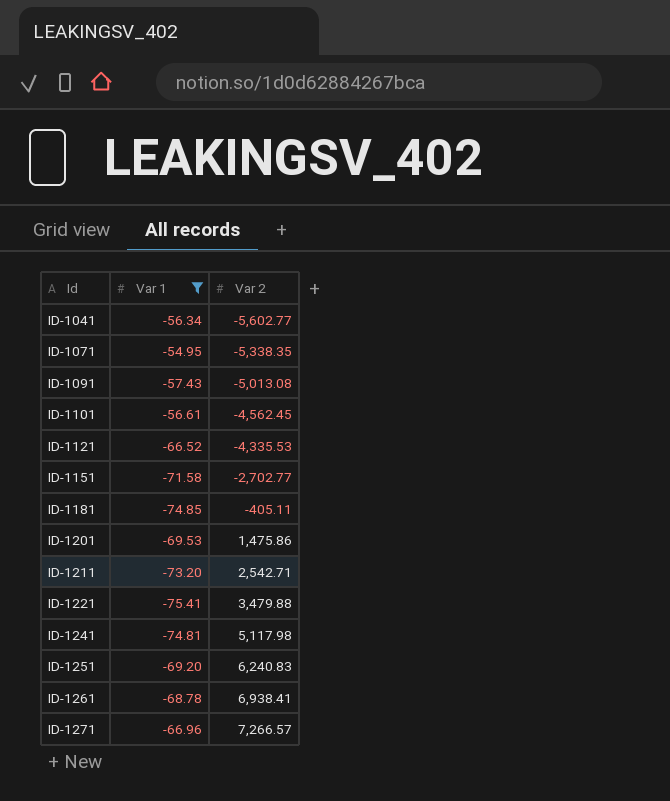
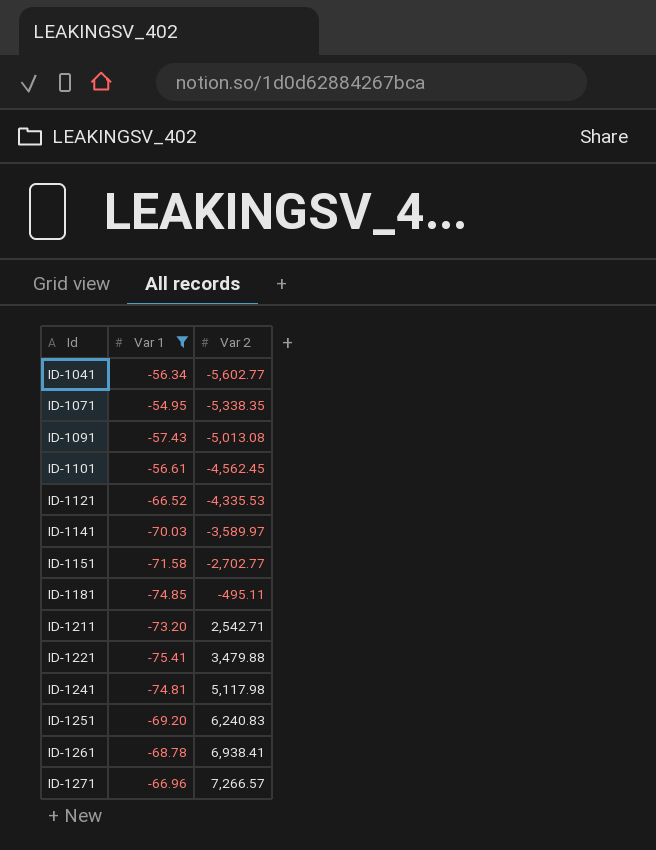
row ID-1201: -69.53 | 1,475.86 -> none
row ID-1141: none -> -70.03 | -3,589.97
ID-1181 | Var 2: -405.11 -> -495.11

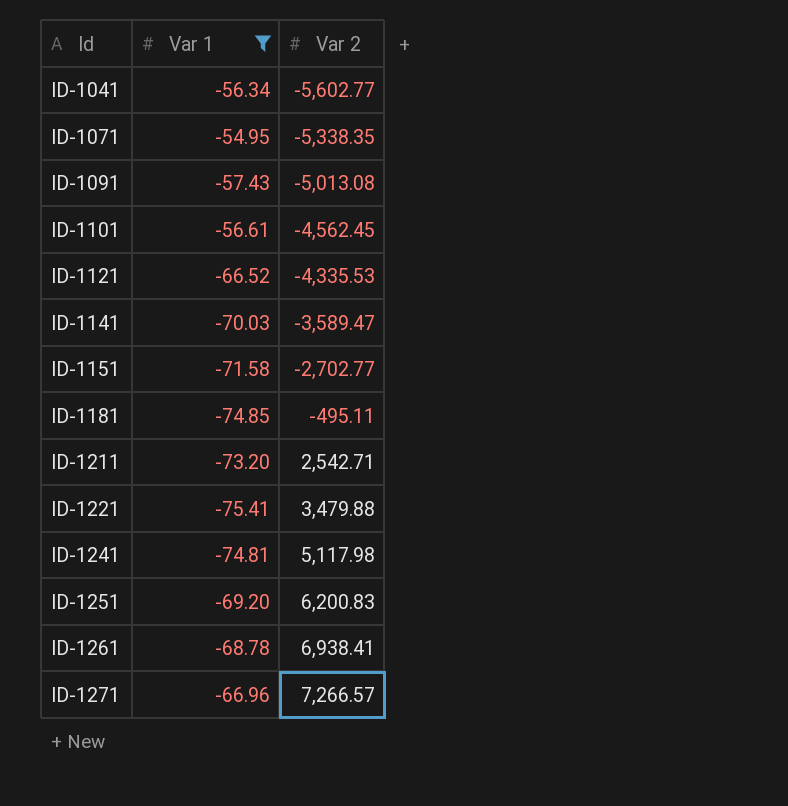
ID-1141 | Var 2: -3,589.97 -> -3,589.47
ID-1251 | Var 2: 6,240.83 -> 6,200.83

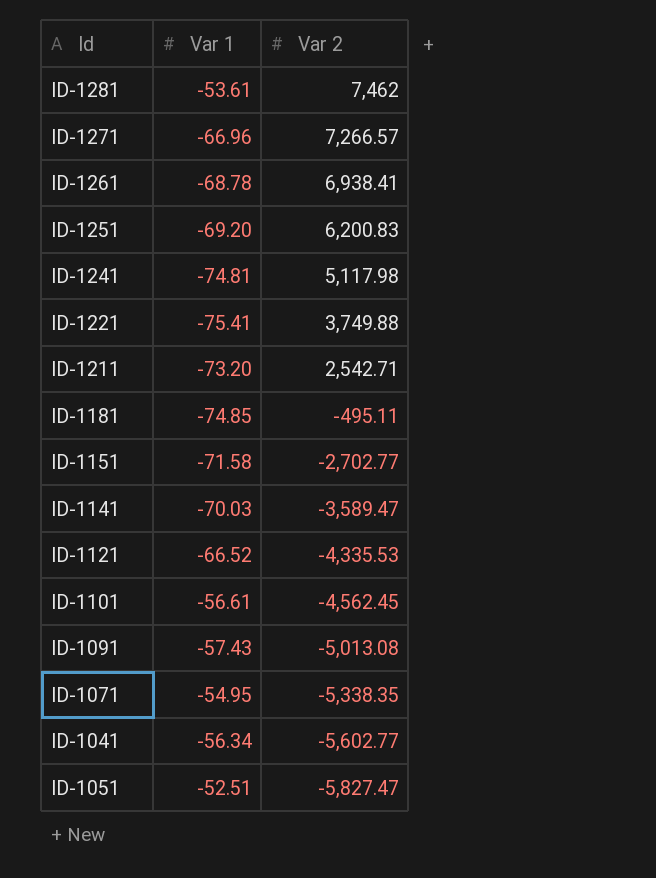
filter: Var 1 <= -54.95 -> none
row order: Id ascending -> Var 2 descending
ID-1221 | Var 2: 3,479.88 -> 3,749.88

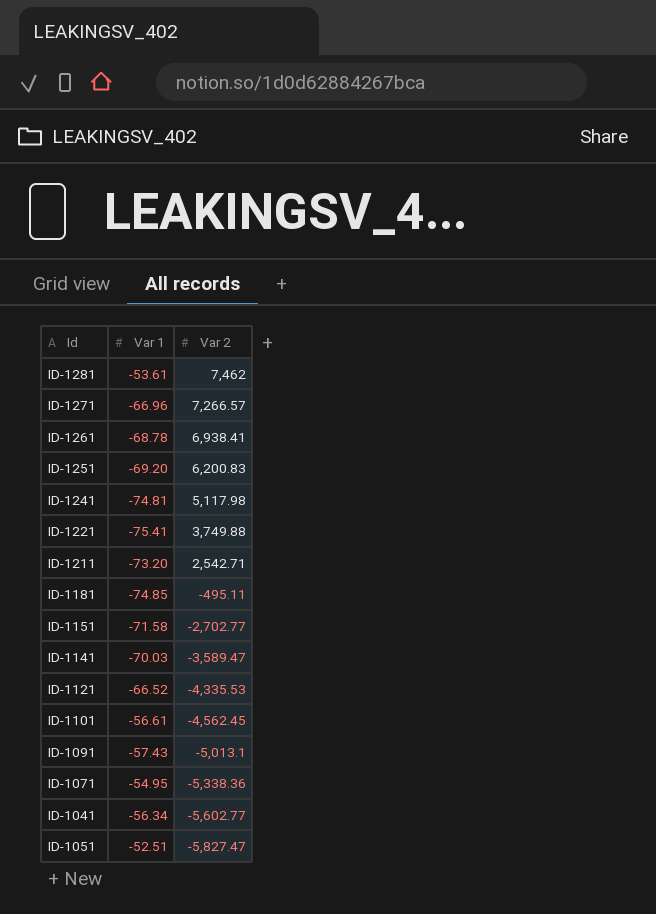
ID-1091 | Var 2: -5,013.08 -> -5,013.1
ID-1071 | Var 2: -5,338.35 -> -5,338.36

